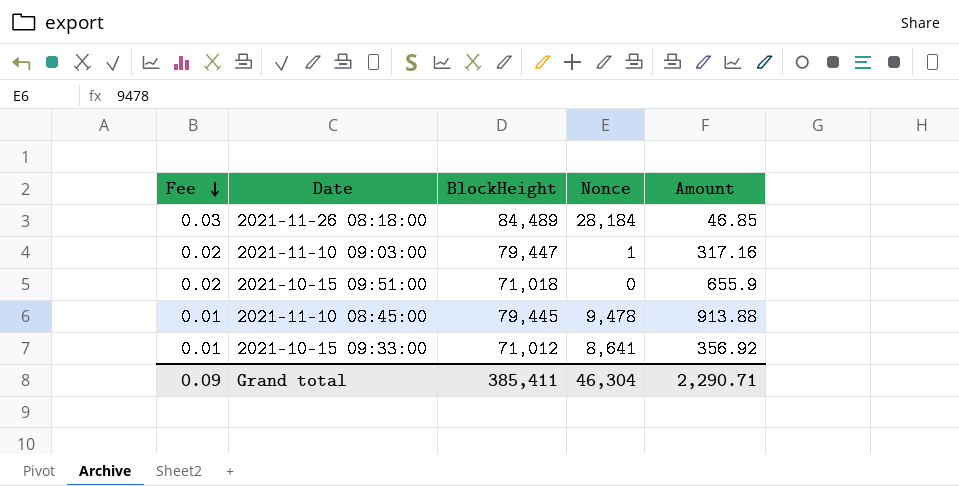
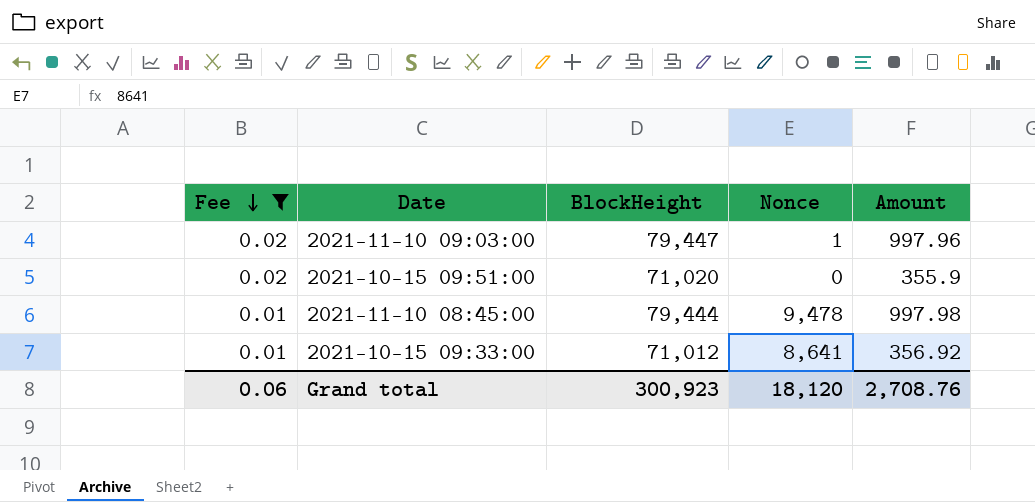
filter: none -> Fee != 0.03
2021-11-10 09:03:00 | Amount: 317.16 -> 997.96
2021-10-15 09:51:00 | BlockHeight: 71,018 -> 71,020
2021-10-15 09:51:00 | Amount: 655.9 -> 355.9
2021-11-10 08:45:00 | BlockHeight: 79,445 -> 79,444
2021-11-10 08:45:00 | Amount: 913.88 -> 997.98
Grand total | Fee: 0.09 -> 0.06
Grand total | BlockHeight: 385,411 -> 300,923
Grand total | Nonce: 46,304 -> 18,120
Grand total | Amount: 2,290.71 -> 2,708.76

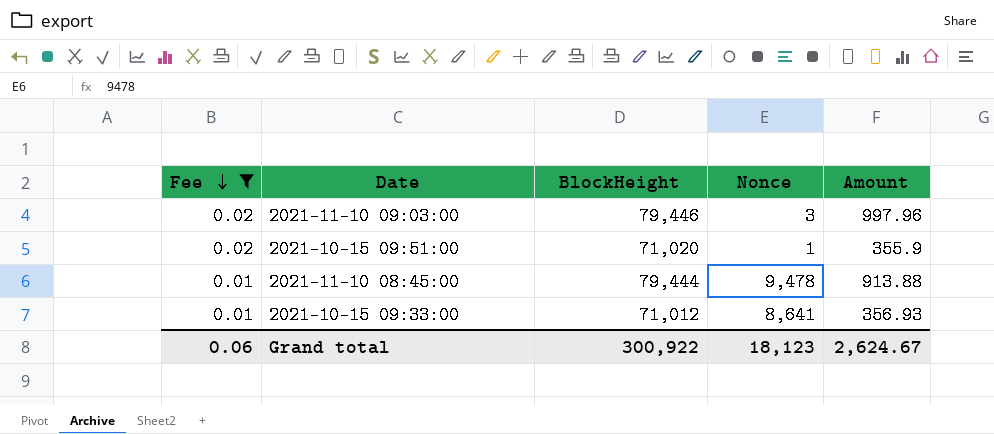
2021-11-10 09:03:00 | BlockHeight: 79,447 -> 79,446
2021-11-10 09:03:00 | Nonce: 1 -> 3
2021-10-15 09:51:00 | Nonce: 0 -> 1
2021-11-10 08:45:00 | Amount: 997.98 -> 913.88
2021-10-15 09:33:00 | Amount: 356.92 -> 356.93
Grand total | BlockHeight: 300,923 -> 300,922
Grand total | Nonce: 18,120 -> 18,123
Grand total | Amount: 2,708.76 -> 2,624.67

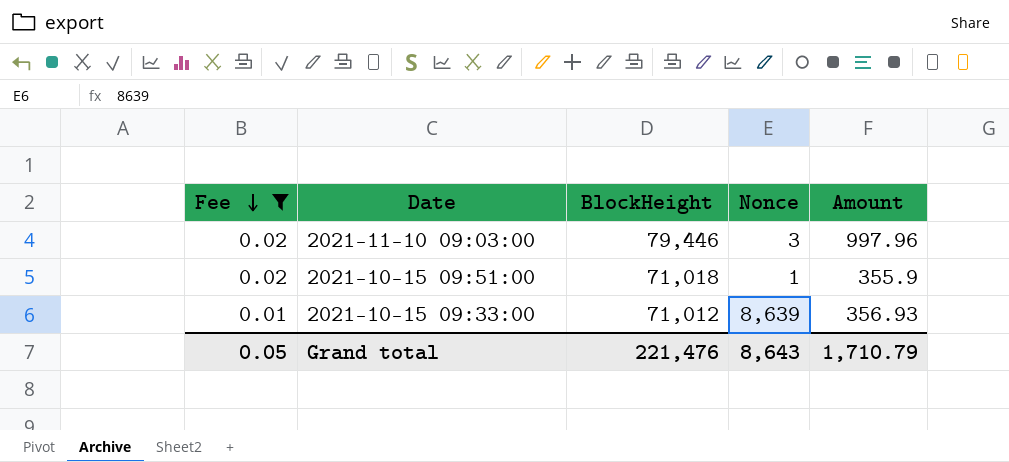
row 2021-11-10 08:45:00: 0.01 | 79,444 | 9,478 | 913.88 -> none
2021-10-15 09:51:00 | BlockHeight: 71,020 -> 71,018
2021-10-15 09:33:00 | Nonce: 8,641 -> 8,639
Grand total | Fee: 0.06 -> 0.05
Grand total | BlockHeight: 300,922 -> 221,476
Grand total | Nonce: 18,123 -> 8,643
Grand total | Amount: 2,624.67 -> 1,710.79

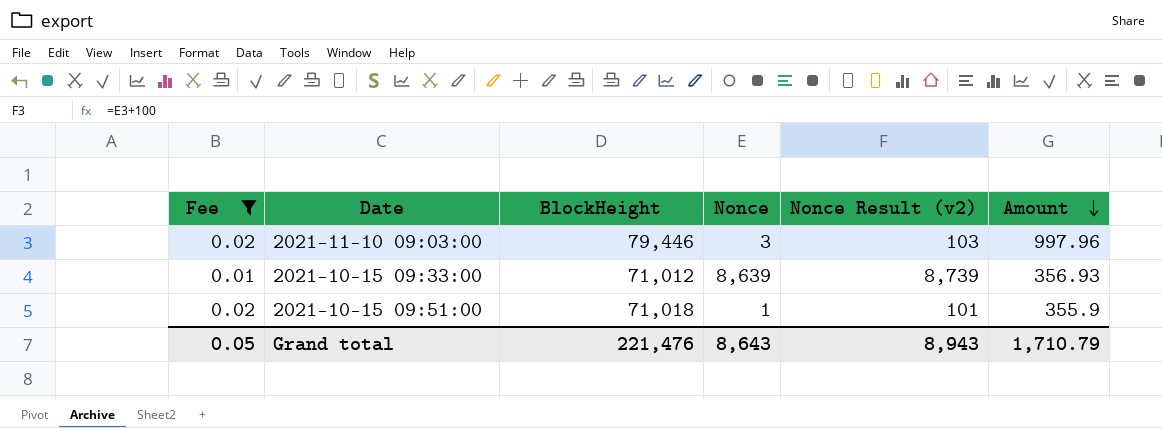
row order: Fee descending -> Amount descending
column Nonce Result (v2) | formula: none -> [Nonce] + 100

